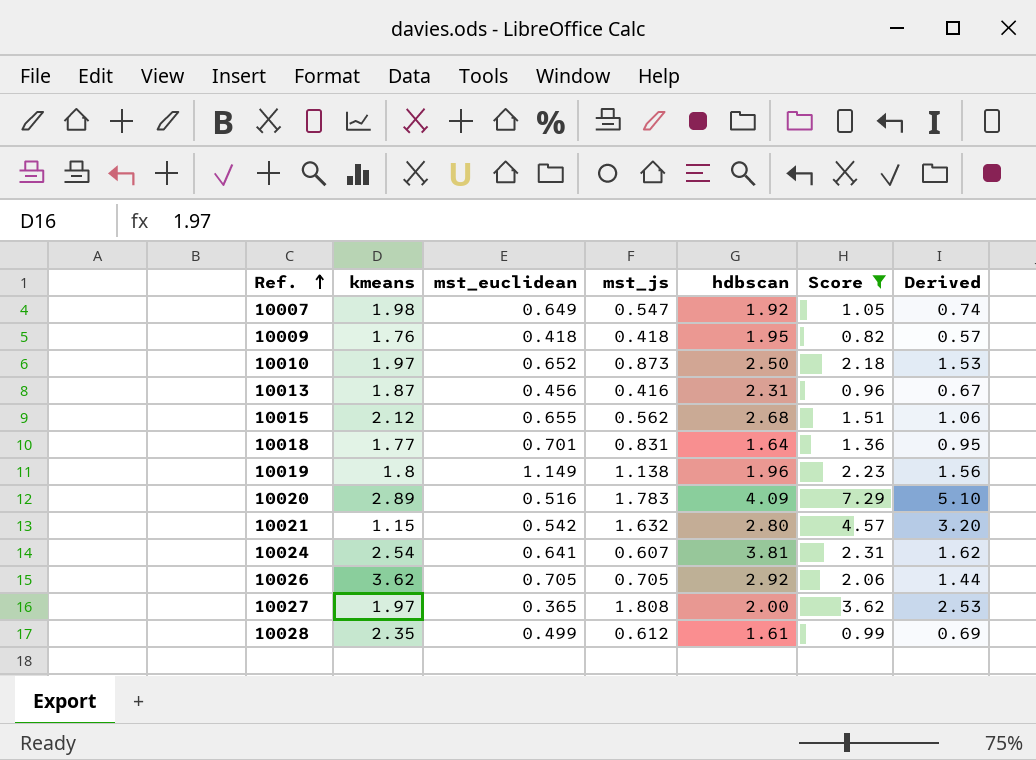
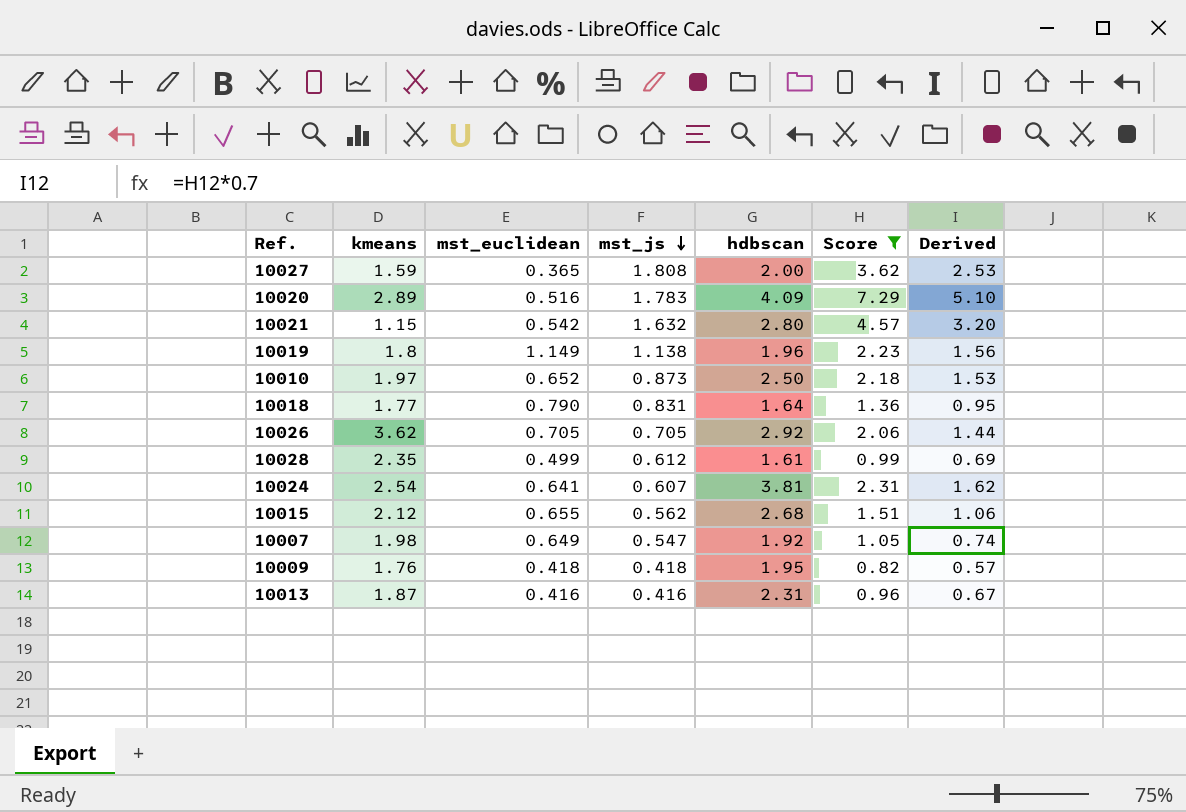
row order: Ref. ascending -> mst_js descending
10027 | kmeans: 1.97 -> 1.59
10018 | mst_euclidean: 0.701 -> 0.790
10013 | mst_euclidean: 0.456 -> 0.416

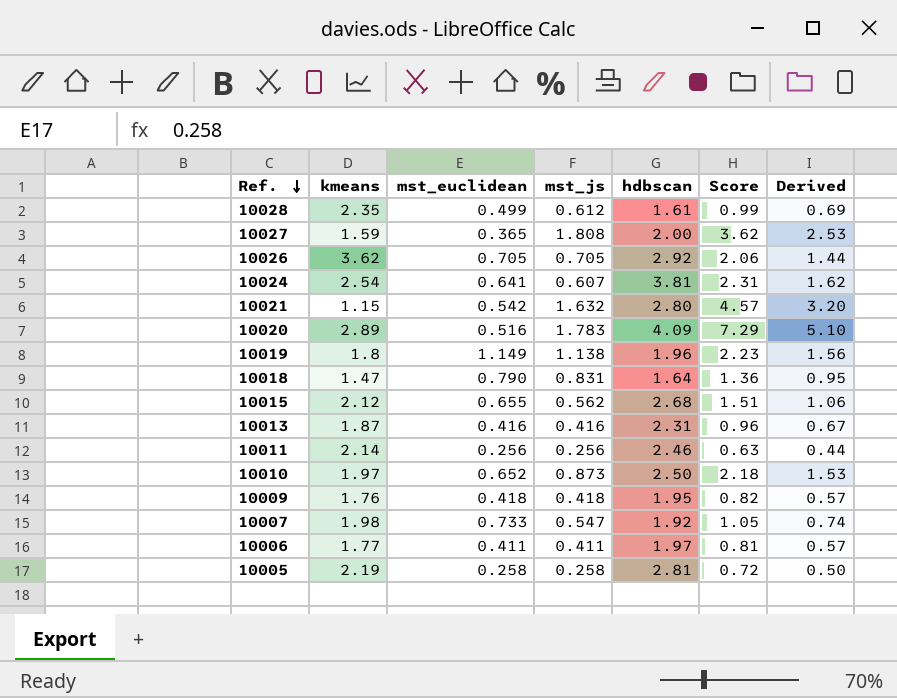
filter: Score >= 0.82 -> none
row order: mst_js descending -> Ref. descending
10018 | kmeans: 1.77 -> 1.47
10007 | mst_euclidean: 0.649 -> 0.733

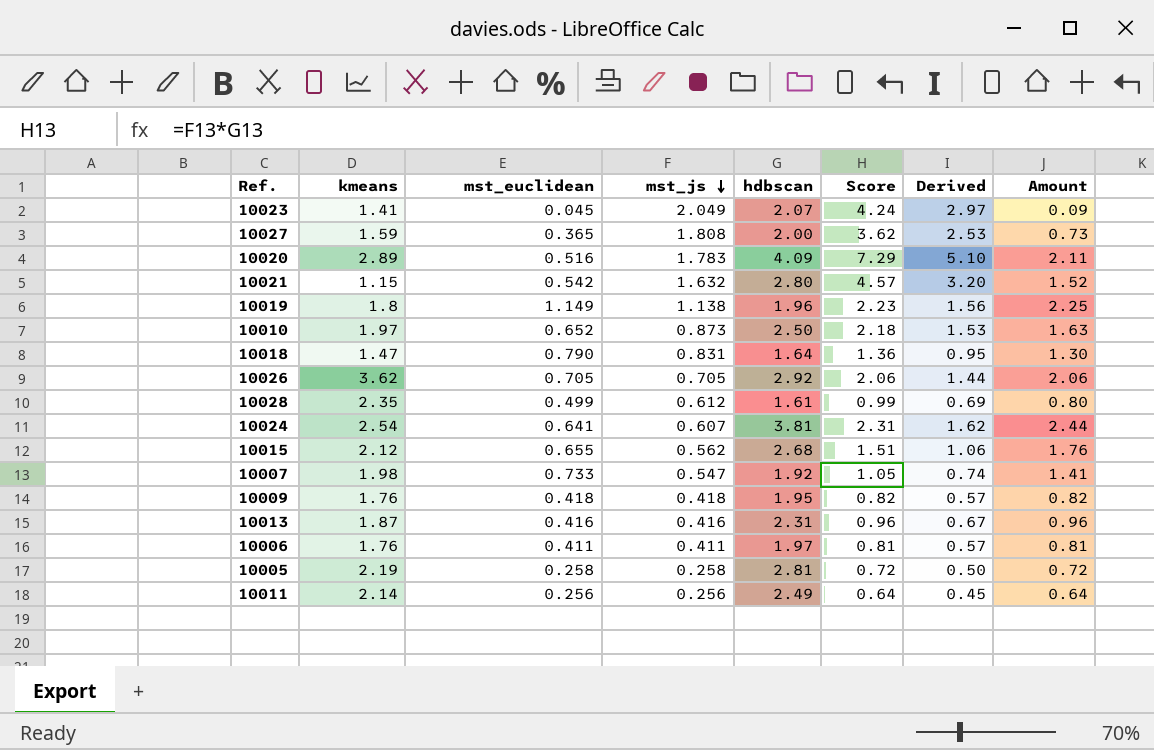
row order: Ref. descending -> mst_js descending
column Amount | formula: none -> [mst_euclidean] * [hdbscan]
row 10023: none -> 1.41 | 0.045 | 2.049 | 2.07 | 4.24 | 2.97 | 0.09
10006 | kmeans: 1.77 -> 1.76
10011 | hdbscan: 2.46 -> 2.49
10011 | Score: 0.63 -> 0.64
10011 | Derived: 0.44 -> 0.45

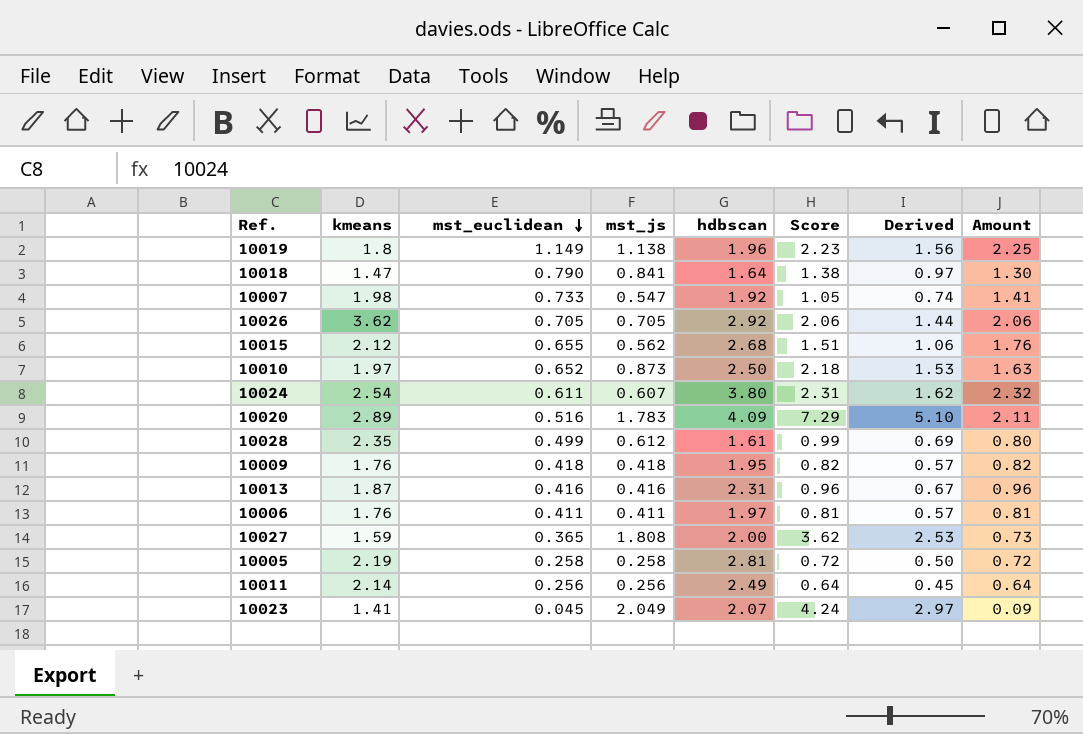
row order: mst_js descending -> mst_euclidean descending
row 10021: 1.15 | 0.542 | 1.632 | 2.80 | 4.57 | 3.20 | 1.52 -> none
10018 | mst_js: 0.831 -> 0.841
10018 | Score: 1.36 -> 1.38
10018 | Derived: 0.95 -> 0.97
10024 | mst_euclidean: 0.641 -> 0.611
10024 | hdbscan: 3.81 -> 3.80
10024 | Amount: 2.44 -> 2.32

